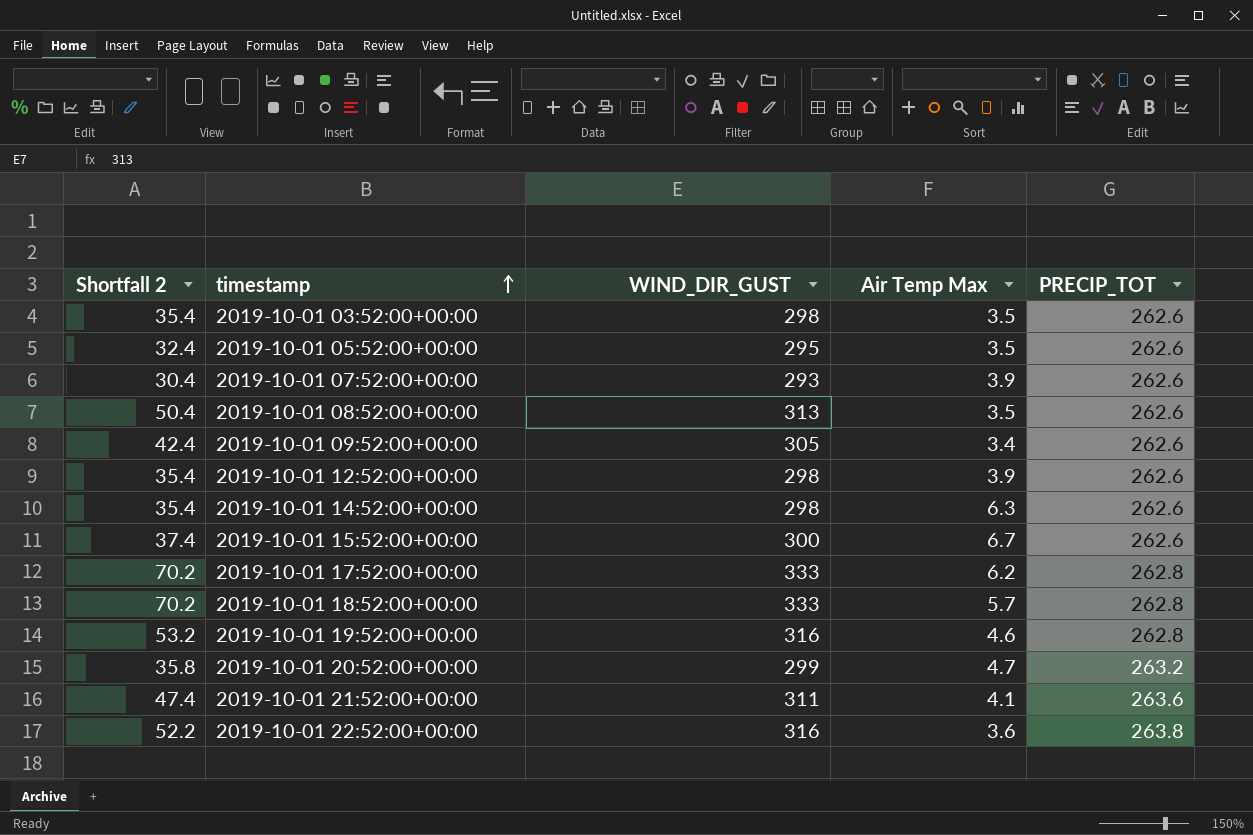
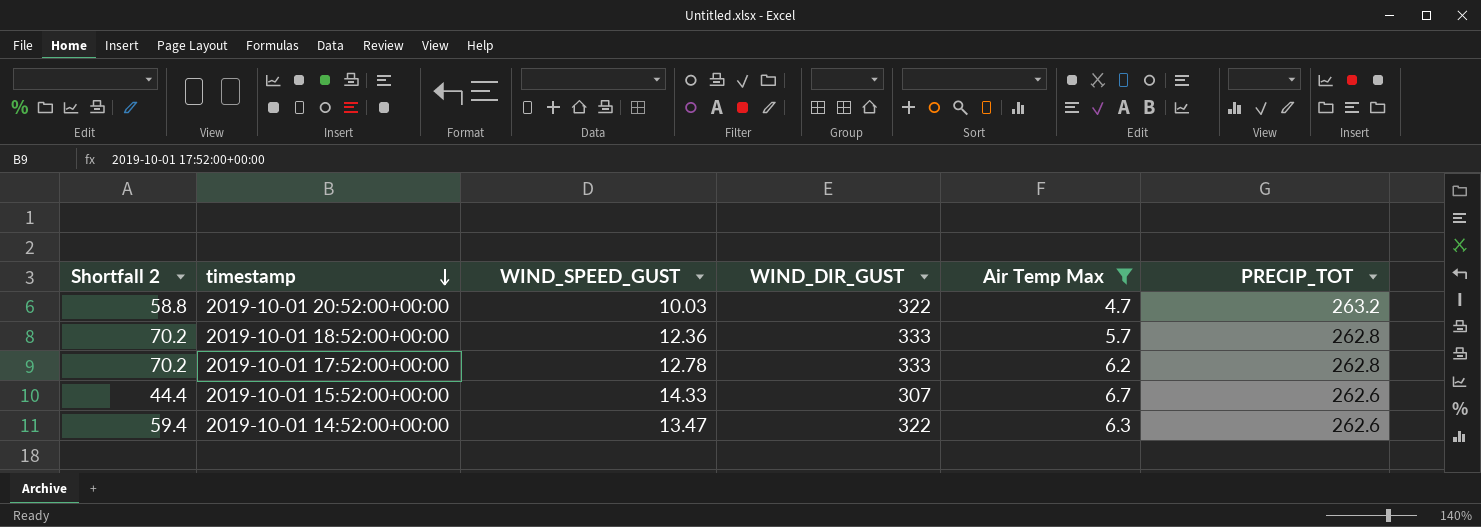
filter: none -> Air Temp Max >= 4.7
row order: timestamp ascending -> timestamp descending
column WIND_SPEED_GUST | position: none -> 3
2019-10-01 20:52:00+00:00 | Shortfall 2: 35.8 -> 58.8
2019-10-01 20:52:00+00:00 | WIND_DIR_GUST: 299 -> 322
2019-10-01 15:52:00+00:00 | Shortfall 2: 37.4 -> 44.4
2019-10-01 15:52:00+00:00 | WIND_DIR_GUST: 300 -> 307
2019-10-01 14:52:00+00:00 | Shortfall 2: 35.4 -> 59.4
2019-10-01 14:52:00+00:00 | WIND_DIR_GUST: 298 -> 322

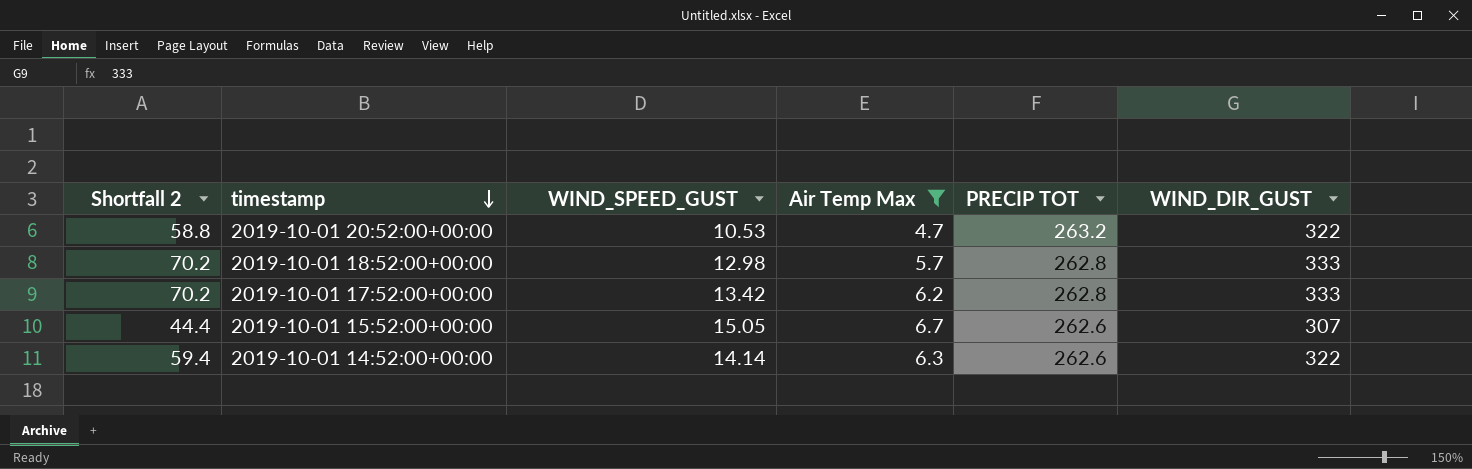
column name: PRECIP_TOT -> PRECIP TOT
column WIND_DIR_GUST | position: 4 -> 6
2019-10-01 20:52:00+00:00 | WIND_SPEED_GUST: 10.03 -> 10.53
2019-10-01 18:52:00+00:00 | WIND_SPEED_GUST: 12.36 -> 12.98
2019-10-01 17:52:00+00:00 | WIND_SPEED_GUST: 12.78 -> 13.42
2019-10-01 15:52:00+00:00 | WIND_SPEED_GUST: 14.33 -> 15.05
2019-10-01 14:52:00+00:00 | WIND_SPEED_GUST: 13.47 -> 14.14

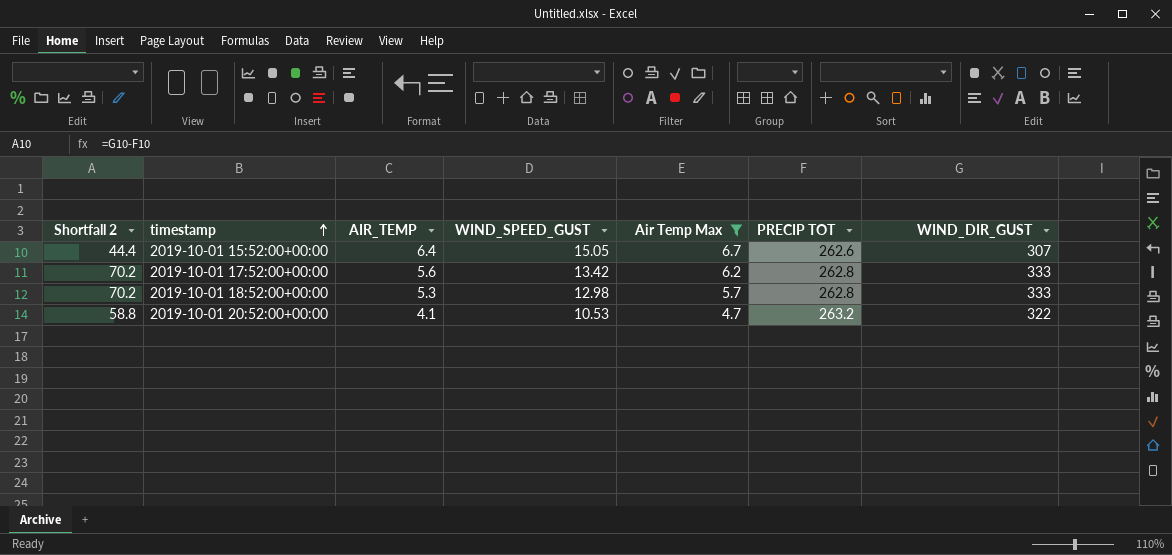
row order: timestamp descending -> timestamp ascending
column AIR_TEMP | position: none -> 3
row 2019-10-01 14:52:00+00:00: 59.4 | 14.14 | 6.3 | 262.6 | 322 -> none

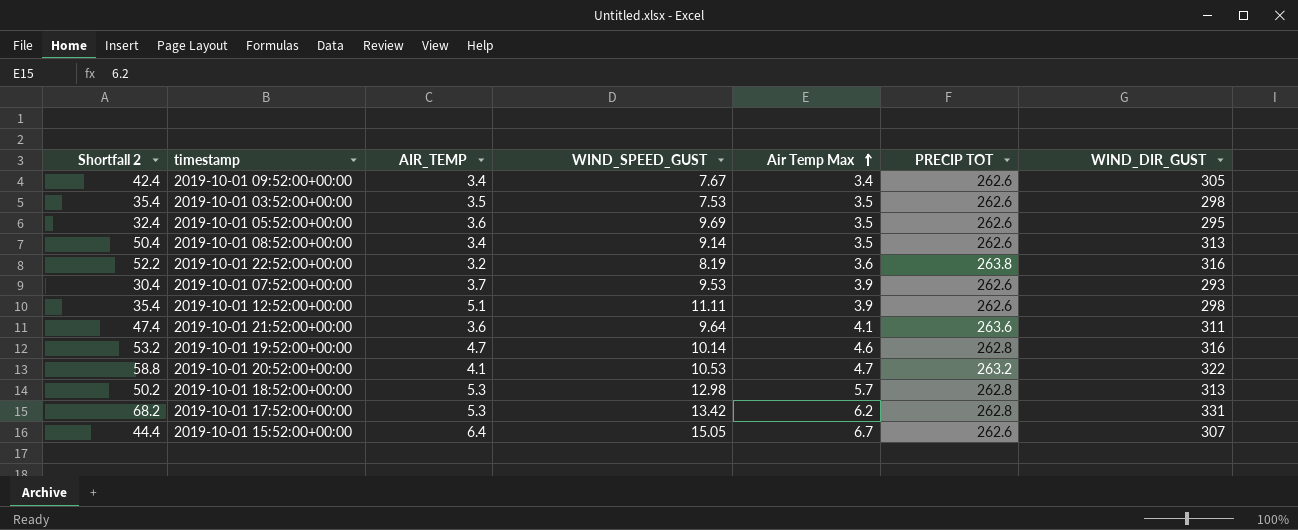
filter: Air Temp Max >= 4.7 -> none
row order: timestamp ascending -> Air Temp Max ascending
2019-10-01 18:52:00+00:00 | Shortfall 2: 70.2 -> 50.2
2019-10-01 18:52:00+00:00 | WIND_DIR_GUST: 333 -> 313
2019-10-01 17:52:00+00:00 | Shortfall 2: 70.2 -> 68.2
2019-10-01 17:52:00+00:00 | AIR_TEMP: 5.6 -> 5.3
2019-10-01 17:52:00+00:00 | WIND_DIR_GUST: 333 -> 331

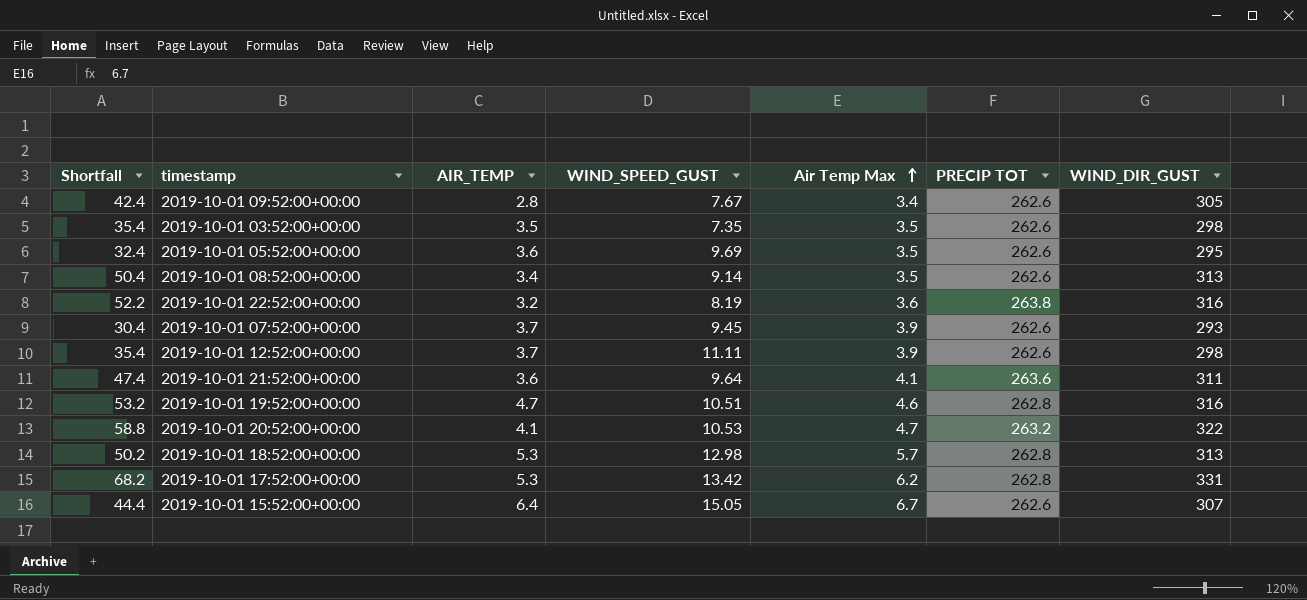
column name: Shortfall 2 -> Shortfall
2019-10-01 09:52:00+00:00 | AIR_TEMP: 3.4 -> 2.8
2019-10-01 03:52:00+00:00 | WIND_SPEED_GUST: 7.53 -> 7.35
2019-10-01 07:52:00+00:00 | WIND_SPEED_GUST: 9.53 -> 9.45
2019-10-01 12:52:00+00:00 | AIR_TEMP: 5.1 -> 3.7
2019-10-01 19:52:00+00:00 | WIND_SPEED_GUST: 10.14 -> 10.51

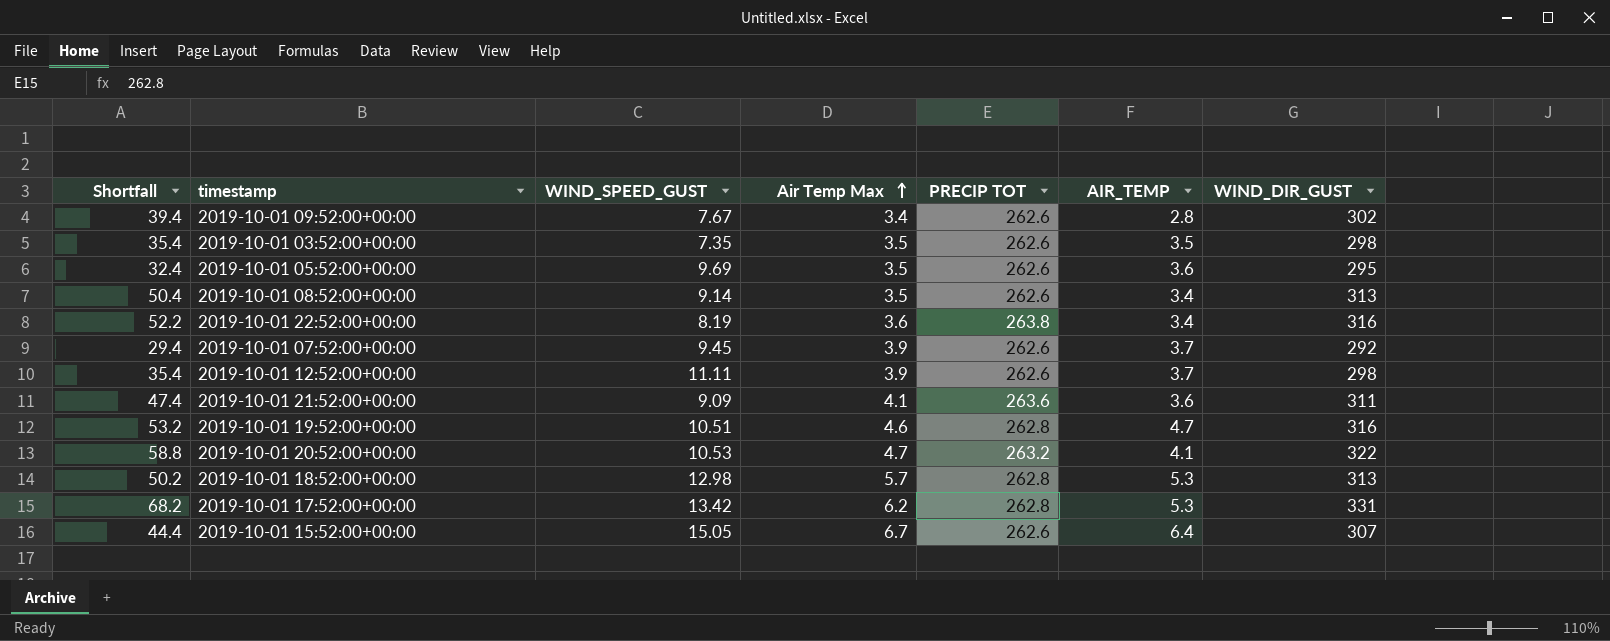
column AIR_TEMP | position: 3 -> 6
2019-10-01 09:52:00+00:00 | Shortfall: 42.4 -> 39.4
2019-10-01 09:52:00+00:00 | WIND_DIR_GUST: 305 -> 302
2019-10-01 22:52:00+00:00 | AIR_TEMP: 3.2 -> 3.4
2019-10-01 07:52:00+00:00 | Shortfall: 30.4 -> 29.4
2019-10-01 07:52:00+00:00 | WIND_DIR_GUST: 293 -> 292
2019-10-01 21:52:00+00:00 | WIND_SPEED_GUST: 9.64 -> 9.09

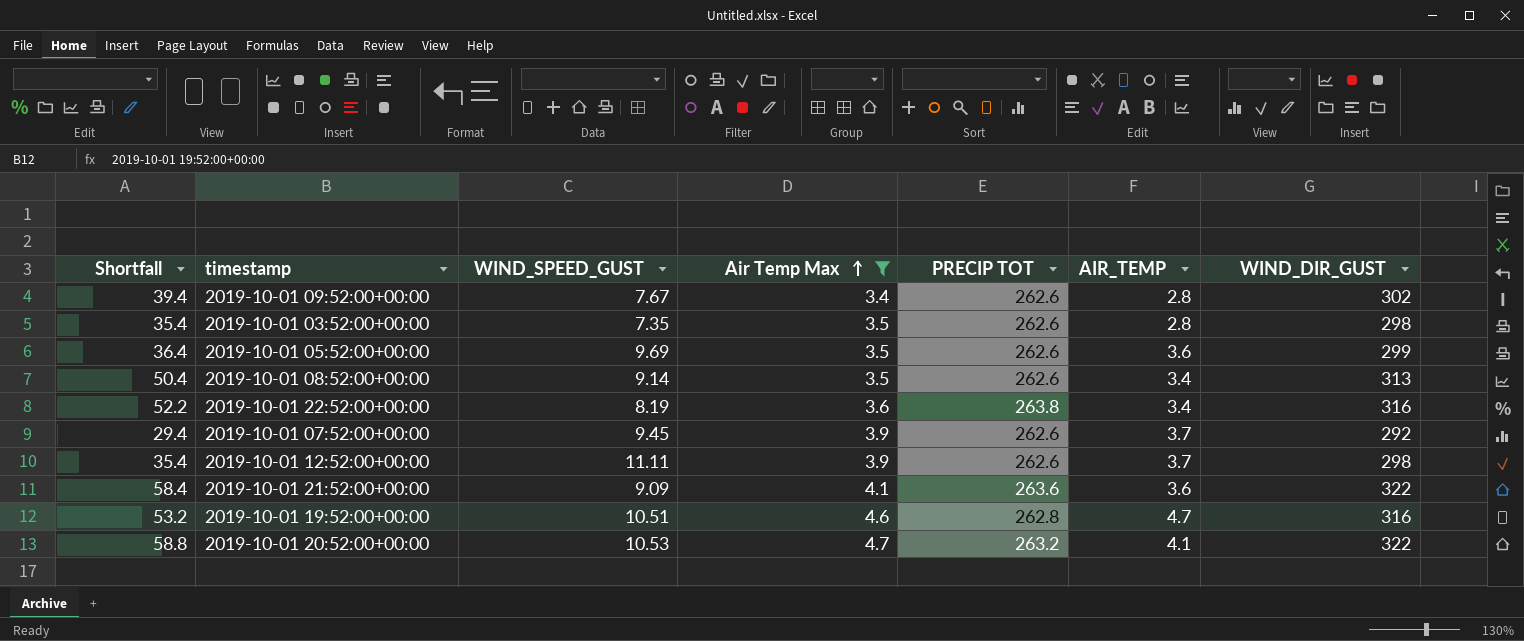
filter: none -> Air Temp Max <= 4.7
2019-10-01 03:52:00+00:00 | AIR_TEMP: 3.5 -> 2.8
2019-10-01 05:52:00+00:00 | Shortfall: 32.4 -> 36.4
2019-10-01 05:52:00+00:00 | WIND_DIR_GUST: 295 -> 299
2019-10-01 21:52:00+00:00 | Shortfall: 47.4 -> 58.4
2019-10-01 21:52:00+00:00 | WIND_DIR_GUST: 311 -> 322

